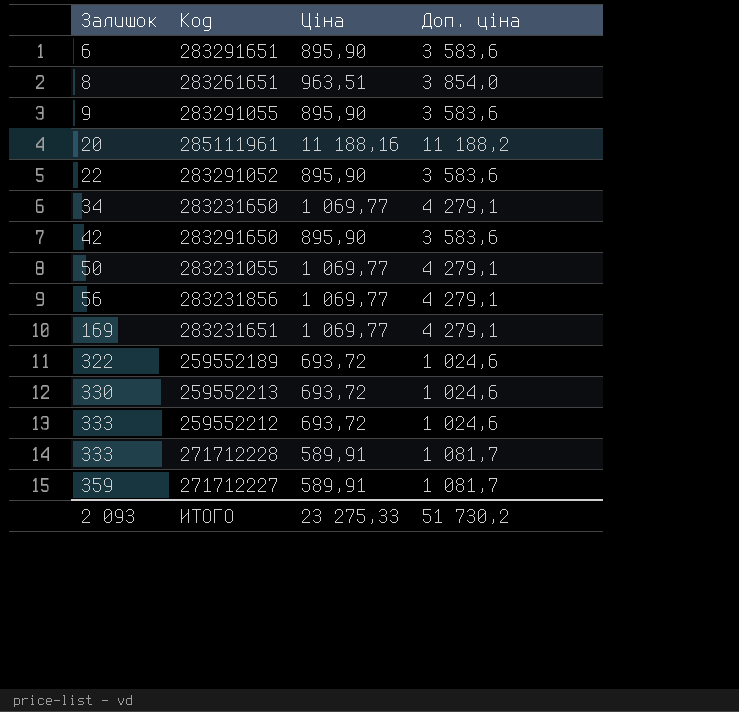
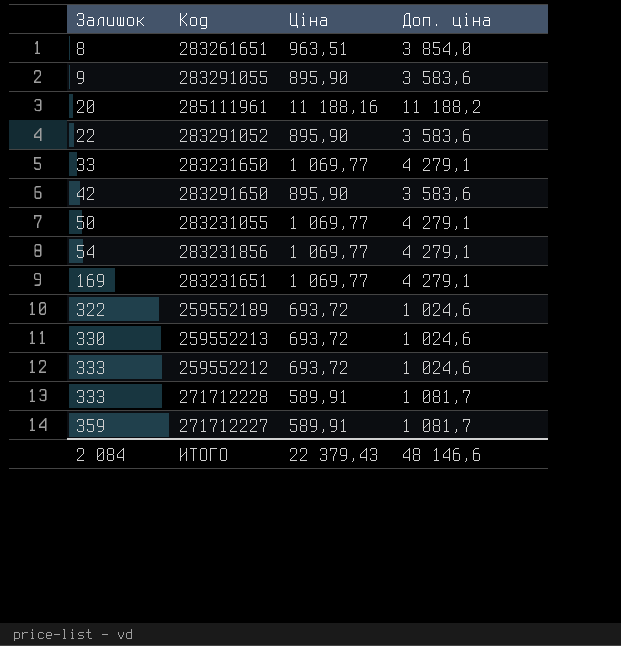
row 283291651: 6 | 895,90 | 3 583,6 -> none
283231650 | Залишок: 34 -> 33
283231856 | Залишок: 56 -> 54
ИТОГО | Залишок: 2 093 -> 2 084
ИТОГО | Ціна: 23 275,33 -> 22 379,43
ИТОГО | Доп. ціна: 51 730,2 -> 48 146,6

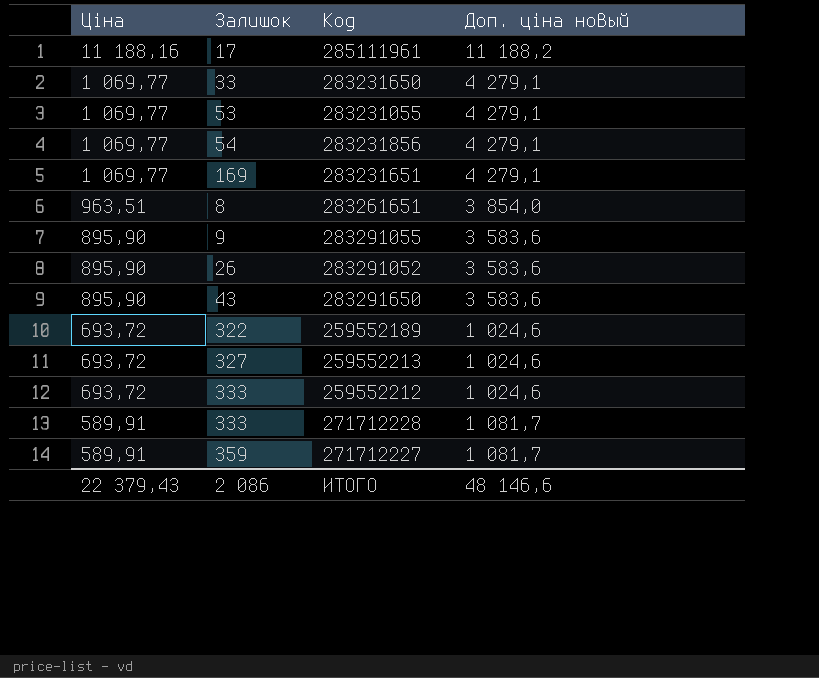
row order: Залишок ascending -> Ціна descending
column Ціна | position: 3 -> 1
column name: Доп. ціна -> Доп. ціна новый
285111961 | Залишок: 20 -> 17
283231055 | Залишок: 50 -> 53
283291052 | Залишок: 22 -> 26
283291650 | Залишок: 42 -> 43
259552213 | Залишок: 330 -> 327
ИТОГО | Залишок: 2 084 -> 2 086

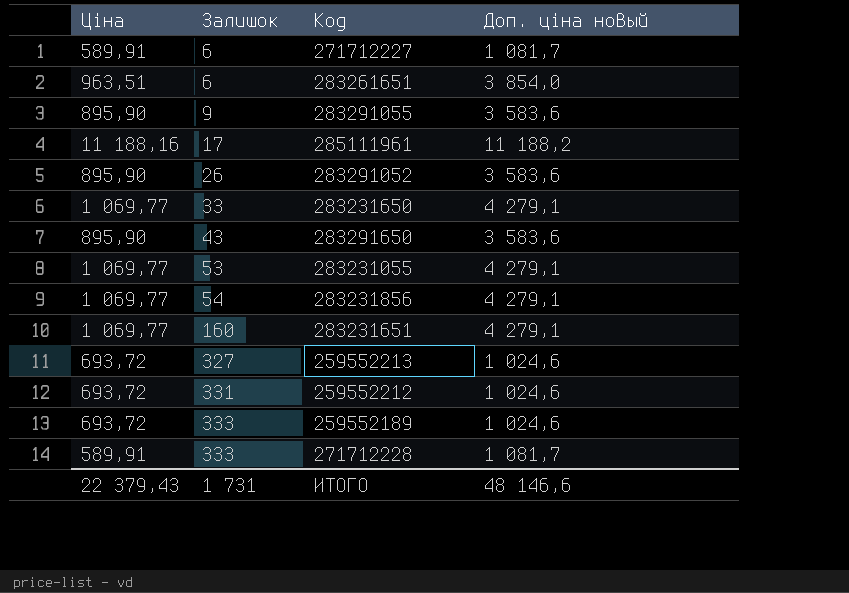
row order: Ціна descending -> Залишок ascending
271712227 | Залишок: 359 -> 6
283261651 | Залишок: 8 -> 6
283231651 | Залишок: 169 -> 160
259552212 | Залишок: 333 -> 331
259552189 | Залишок: 322 -> 333
ИТОГО | Залишок: 2 086 -> 1 731

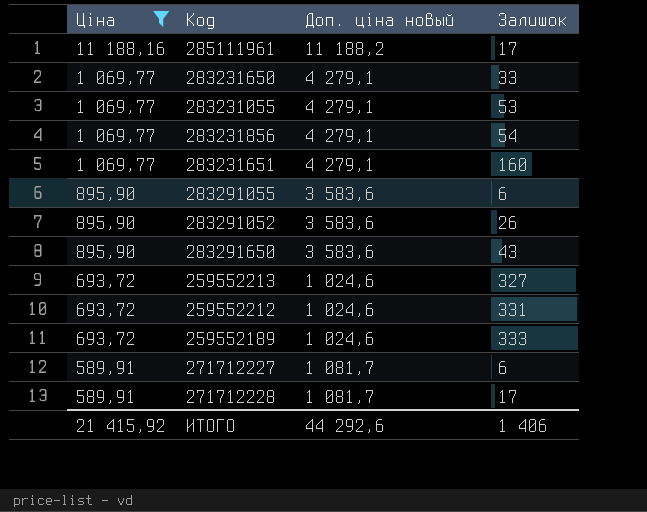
filter: none -> Ціна != 963,51
row order: Залишок ascending -> Ціна descending
column Залишок | position: 2 -> 4
283291055 | Залишок: 9 -> 6
271712228 | Залишок: 333 -> 17
ИТОГО | Ціна: 22 379,43 -> 21 415,92
ИТОГО | Доп. ціна новый: 48 146,6 -> 44 292,6
ИТОГО | Залишок: 1 731 -> 1 406

